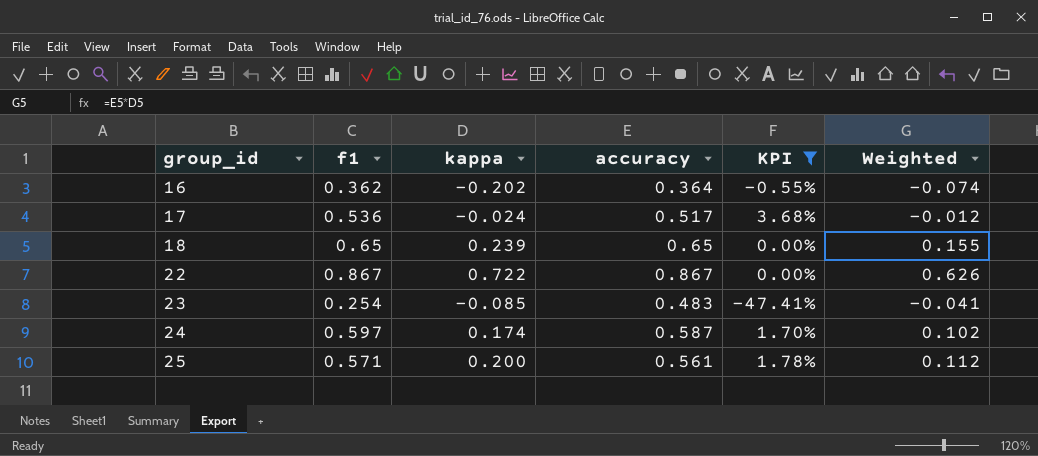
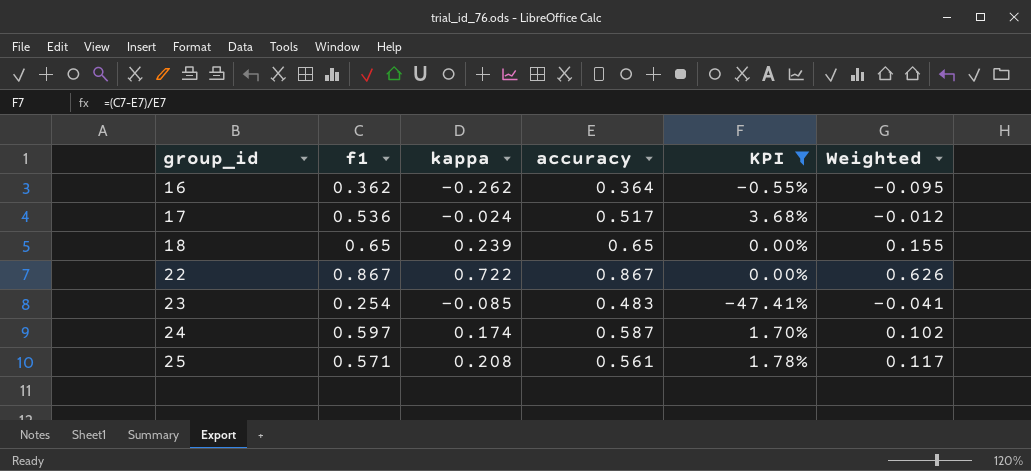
16 | kappa: -0.202 -> -0.262
16 | Weighted: -0.074 -> -0.095
25 | kappa: 0.200 -> 0.208
25 | Weighted: 0.112 -> 0.117

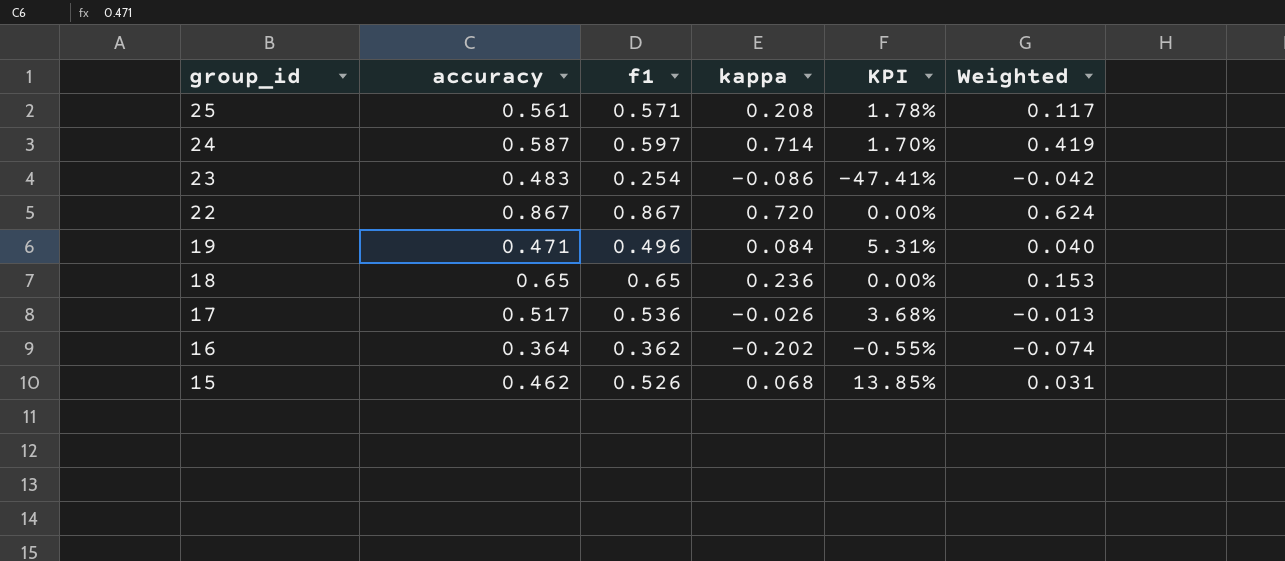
filter: KPI <= 3.68% -> none
row order: group_id ascending -> group_id descending
column accuracy | position: 4 -> 2
24 | kappa: 0.174 -> 0.714
24 | Weighted: 0.102 -> 0.419
23 | kappa: -0.085 -> -0.086
23 | Weighted: -0.041 -> -0.042
22 | kappa: 0.722 -> 0.720
22 | Weighted: 0.626 -> 0.624
18 | kappa: 0.239 -> 0.236
18 | Weighted: 0.155 -> 0.153
17 | kappa: -0.024 -> -0.026
17 | Weighted: -0.012 -> -0.013
16 | kappa: -0.262 -> -0.202
16 | Weighted: -0.095 -> -0.074

